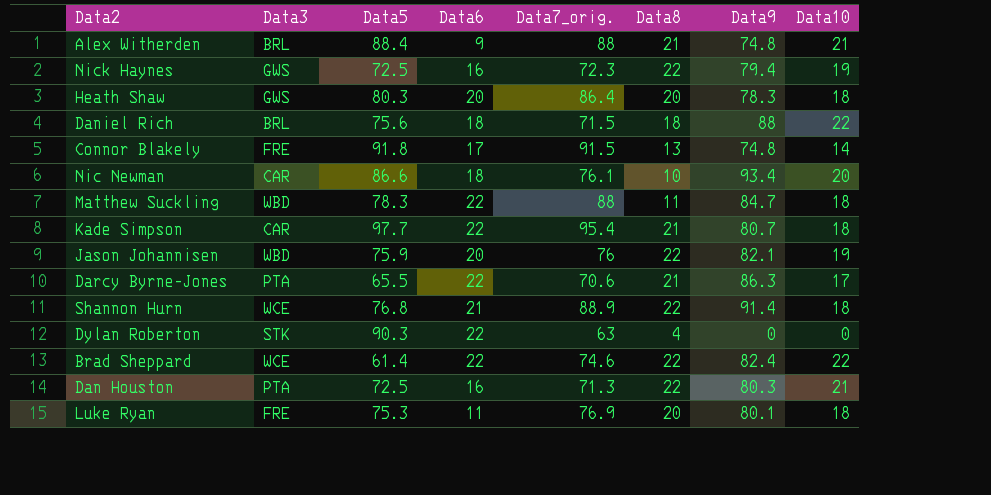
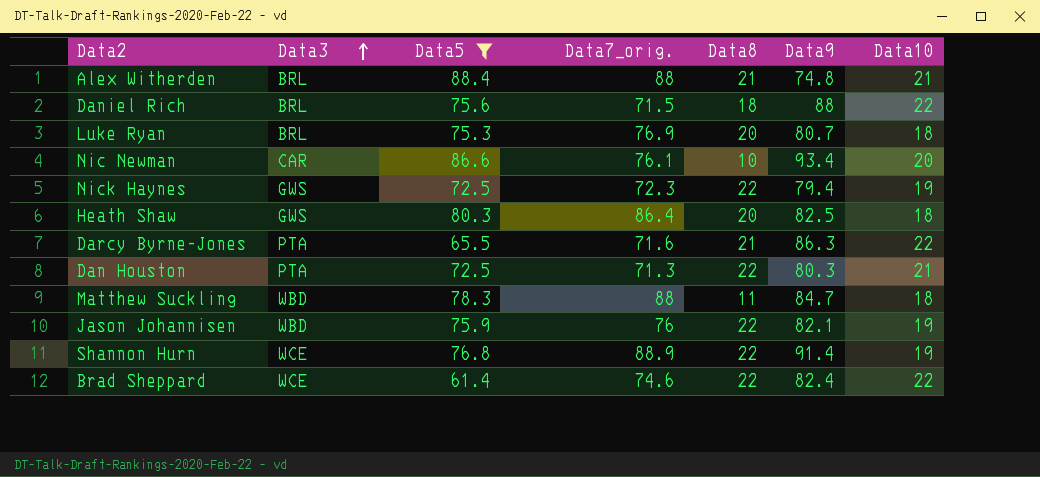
filter: none -> Data5 <= 88.4
row order: none -> Data3 ascending
column Data6 | position: 4 -> none
Luke Ryan | Data3: FRE -> BRL
Luke Ryan | Data9: 80.1 -> 80.7
Heath Shaw | Data9: 78.3 -> 82.5
Darcy Byrne-Jones | Data7_orig.: 70.6 -> 71.6
Darcy Byrne-Jones | Data10: 17 -> 22
Shannon Hurn | Data10: 18 -> 19

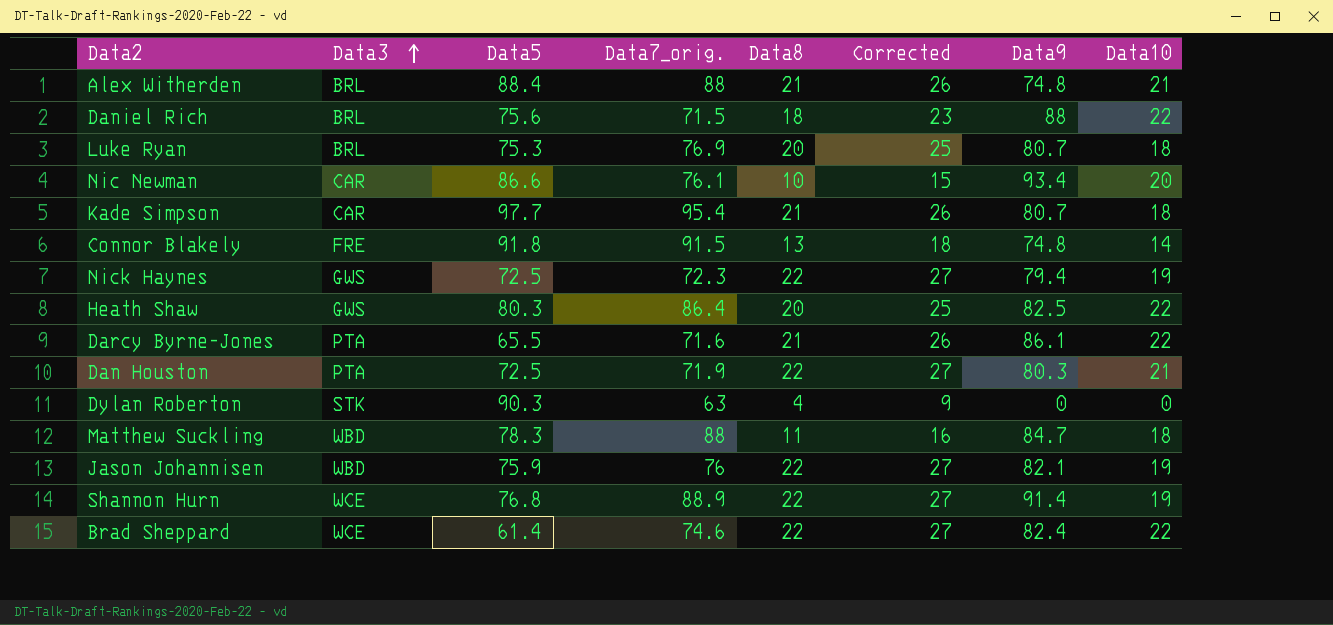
filter: Data5 <= 88.4 -> none
column Corrected | formula: none -> [Data8] + 5
Heath Shaw | Data10: 18 -> 22
Darcy Byrne-Jones | Data9: 86.3 -> 86.1
Dan Houston | Data7_orig.: 71.3 -> 71.9

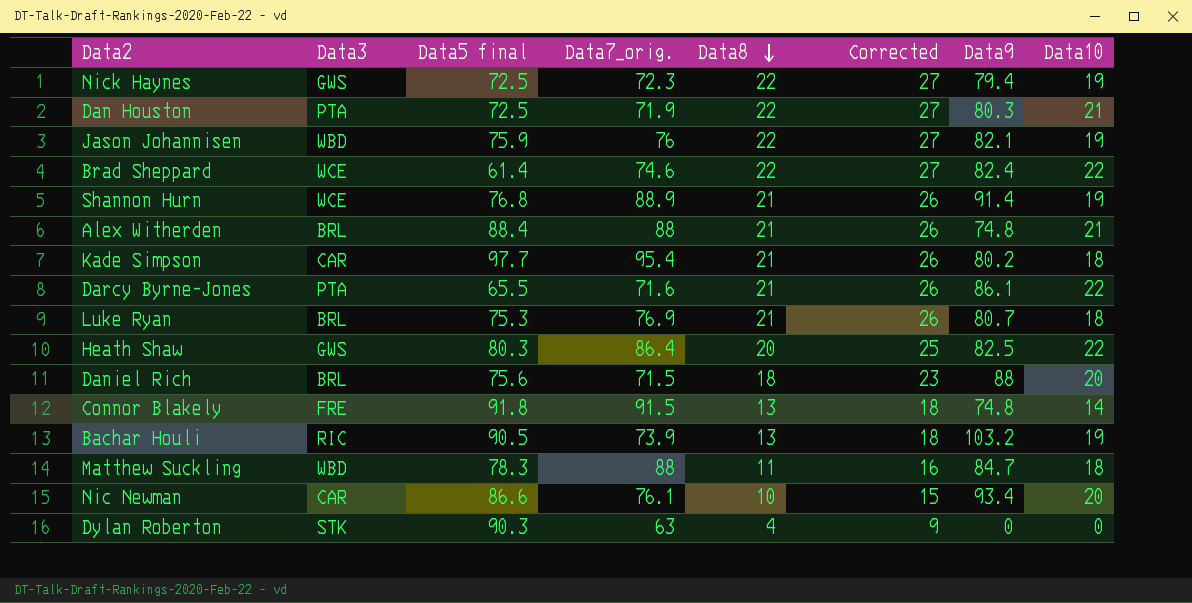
row order: Data3 ascending -> Data8 descending
column name: Data5 -> Data5 final
Shannon Hurn | Data8: 22 -> 21
Shannon Hurn | Corrected: 27 -> 26
Kade Simpson | Data9: 80.7 -> 80.2
Luke Ryan | Data8: 20 -> 21
Luke Ryan | Corrected: 25 -> 26
Daniel Rich | Data10: 22 -> 20
row Bachar Houli: none -> RIC | 90.5 | 73.9 | 13 | 18 | 103.2 | 19

